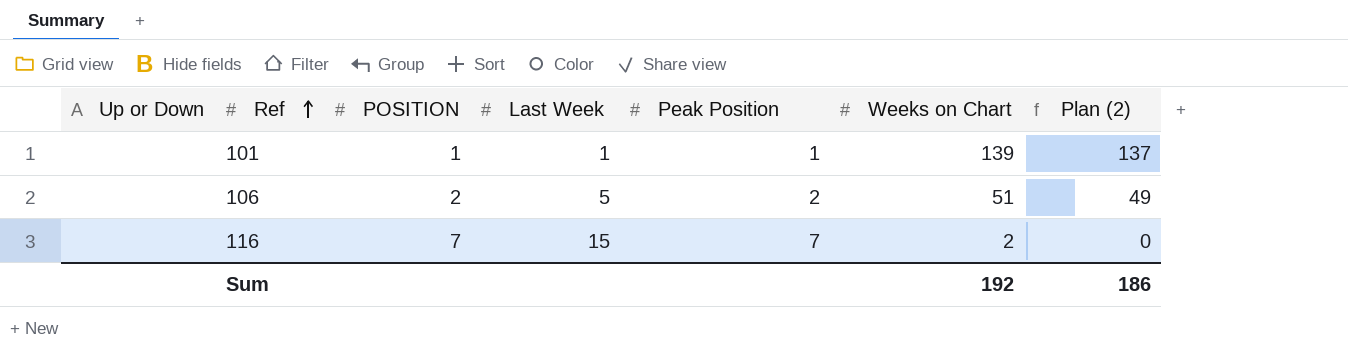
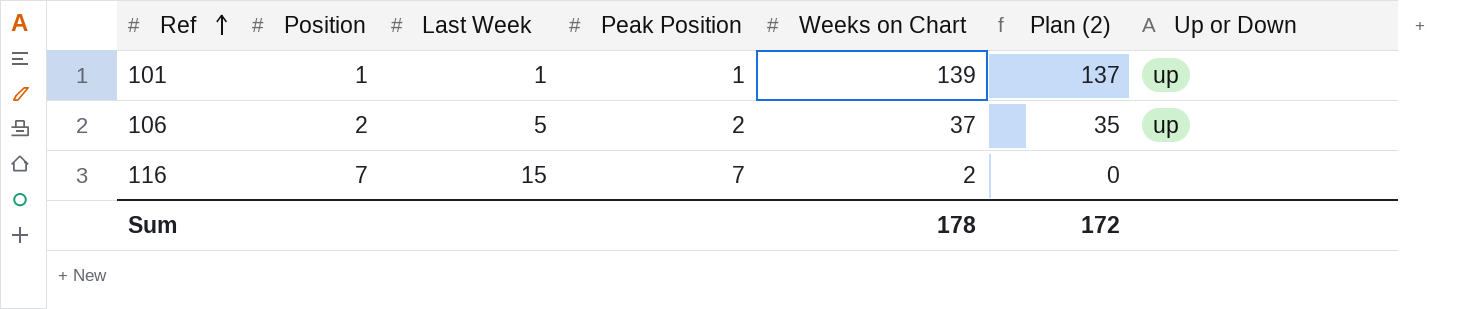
column name: POSITION -> Position
column Up or Down | position: 1 -> 7
101 | Up or Down: none -> up
106 | Weeks on Chart: 51 -> 37
106 | Plan (2): 49 -> 35
106 | Up or Down: none -> up
Sum | Weeks on Chart: 192 -> 178
Sum | Plan (2): 186 -> 172

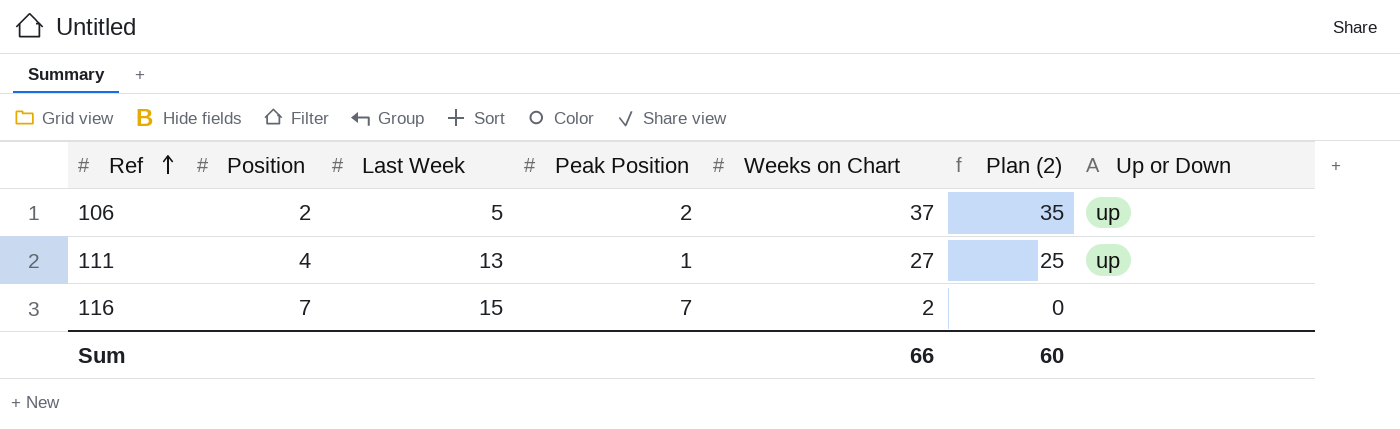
row 101: 1 | 1 | 1 | 139 | 137 | up -> none
row 111: none -> 4 | 13 | 1 | 27 | 25 | up
Sum | Weeks on Chart: 178 -> 66
Sum | Plan (2): 172 -> 60

